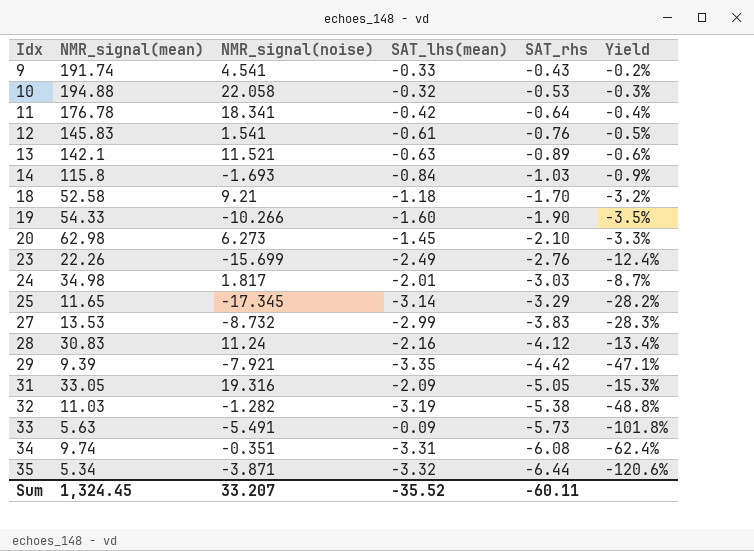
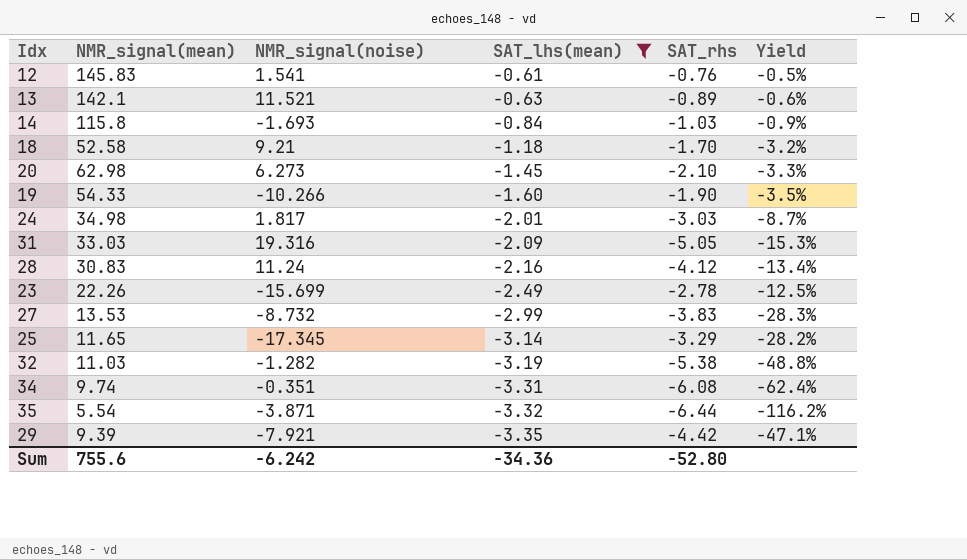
filter: none -> SAT_lhs(mean) <= -0.61
row order: Idx ascending -> SAT_lhs(mean) descending
31 | NMR_signal(mean): 33.05 -> 33.03
23 | SAT_rhs: -2.76 -> -2.78
23 | Yield: -12.4% -> -12.5%
35 | NMR_signal(mean): 5.34 -> 5.54
35 | Yield: -120.6% -> -116.2%
Sum | NMR_signal(mean): 1,324.45 -> 755.6
Sum | NMR_signal(noise): 33.207 -> -6.242
Sum | SAT_lhs(mean): -35.52 -> -34.36
Sum | SAT_rhs: -60.11 -> -52.80

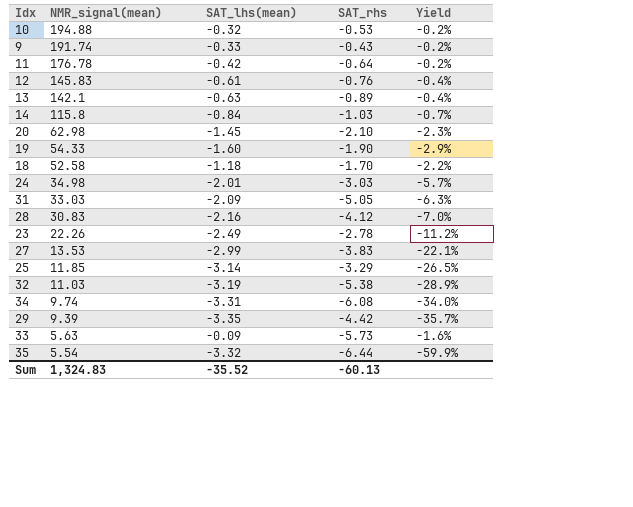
filter: SAT_lhs(mean) <= -0.61 -> none
row order: SAT_lhs(mean) descending -> NMR_signal(mean) descending
column NMR_signal(noise) | position: 3 -> none
column Yield | formula: [SAT_rhs] / [NMR_signal(mean)] -> [SAT_lhs(mean)] / [NMR_signal(mean)]
25 | NMR_signal(mean): 11.65 -> 11.85
Sum | NMR_signal(mean): 755.6 -> 1,324.83
Sum | SAT_lhs(mean): -34.36 -> -35.52
Sum | SAT_rhs: -52.80 -> -60.13

